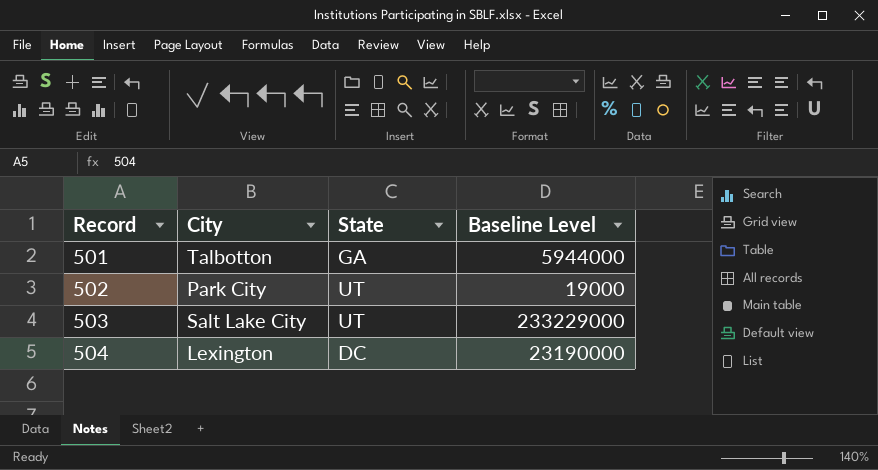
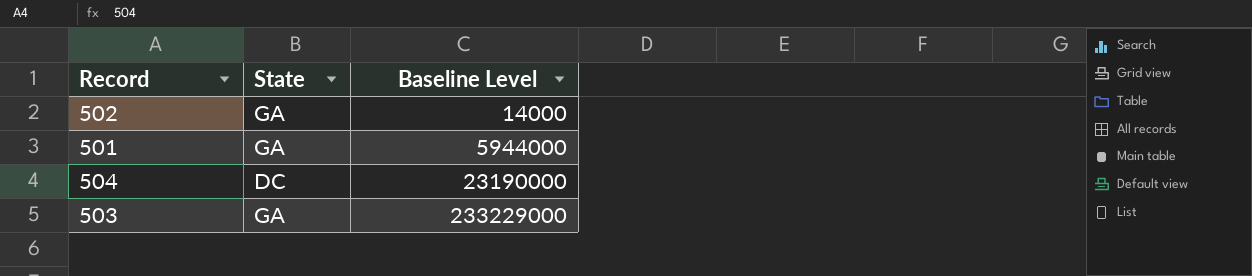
row order: Record ascending -> Baseline Level ascending
column City | position: 2 -> none
502 | State: UT -> GA
502 | Baseline Level: 19000 -> 14000
503 | State: UT -> GA

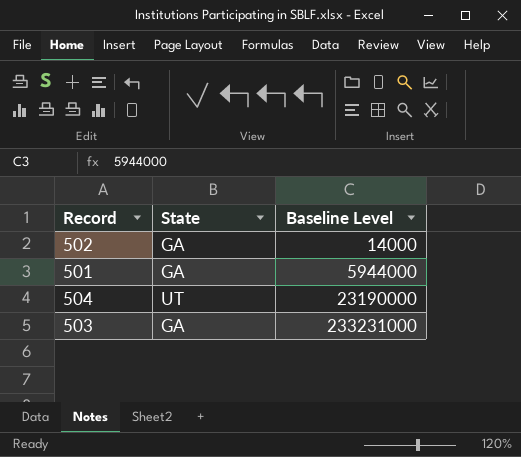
504 | State: DC -> UT
503 | Baseline Level: 233229000 -> 233231000

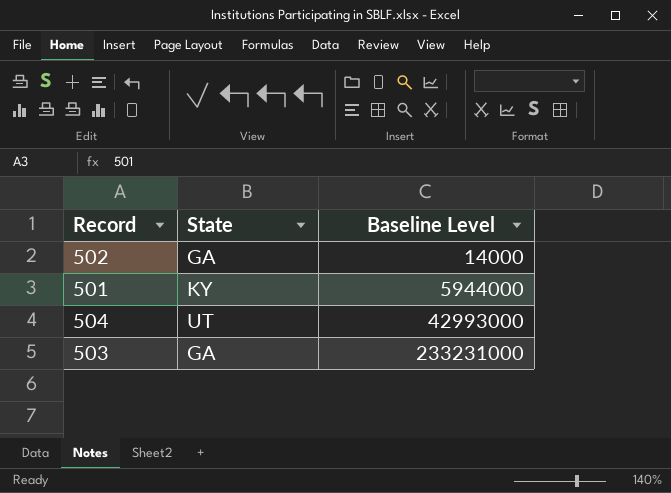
501 | State: GA -> KY
504 | Baseline Level: 23190000 -> 42993000

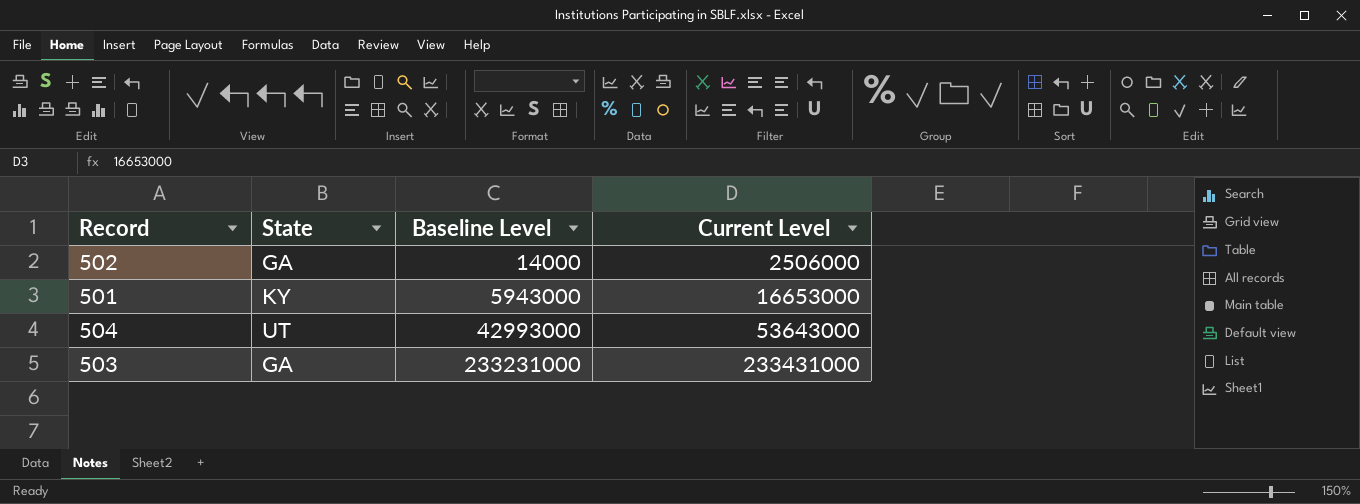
column Current Level | position: none -> 4
501 | Baseline Level: 5944000 -> 5943000

